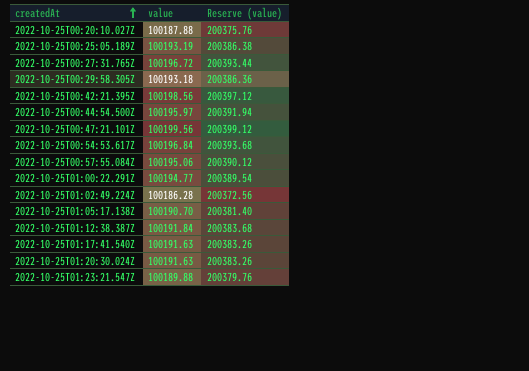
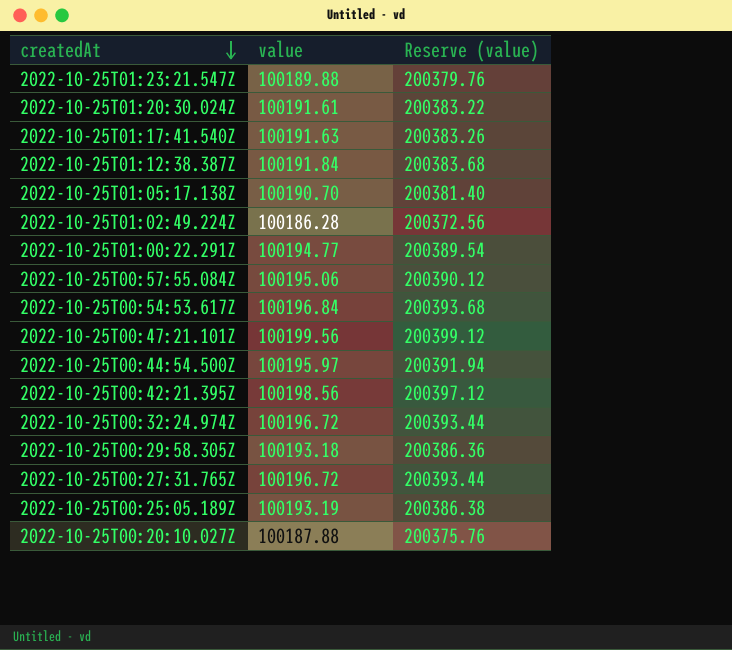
row order: createdAt ascending -> createdAt descending
2022-10-25T01:20:30.024Z | value: 100191.63 -> 100191.61
2022-10-25T01:20:30.024Z | Reserve (value): 200383.26 -> 200383.22
row 2022-10-25T00:32:24.974Z: none -> 100196.72 | 200393.44

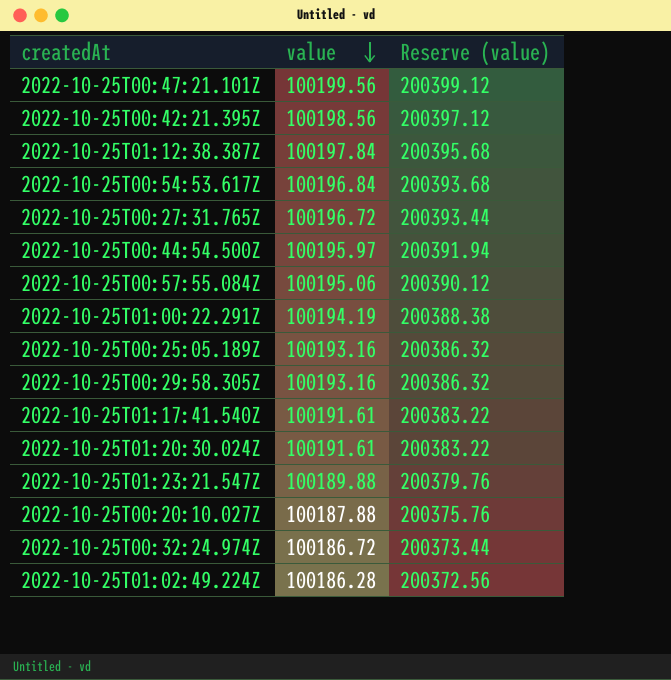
row order: createdAt descending -> value descending
row 2022-10-25T01:05:17.138Z: 100190.70 | 200381.40 -> none
2022-10-25T01:12:38.387Z | value: 100191.84 -> 100197.84
2022-10-25T01:12:38.387Z | Reserve (value): 200383.68 -> 200395.68
2022-10-25T01:00:22.291Z | value: 100194.77 -> 100194.19
2022-10-25T01:00:22.291Z | Reserve (value): 200389.54 -> 200388.38
2022-10-25T00:25:05.189Z | value: 100193.19 -> 100193.16
2022-10-25T00:25:05.189Z | Reserve (value): 200386.38 -> 200386.32
2022-10-25T00:29:58.305Z | value: 100193.18 -> 100193.16
2022-10-25T00:29:58.305Z | Reserve (value): 200386.36 -> 200386.32
2022-10-25T01:17:41.540Z | value: 100191.63 -> 100191.61
2022-10-25T01:17:41.540Z | Reserve (value): 200383.26 -> 200383.22
2022-10-25T00:32:24.974Z | value: 100196.72 -> 100186.72
2022-10-25T00:32:24.974Z | Reserve (value): 200393.44 -> 200373.44

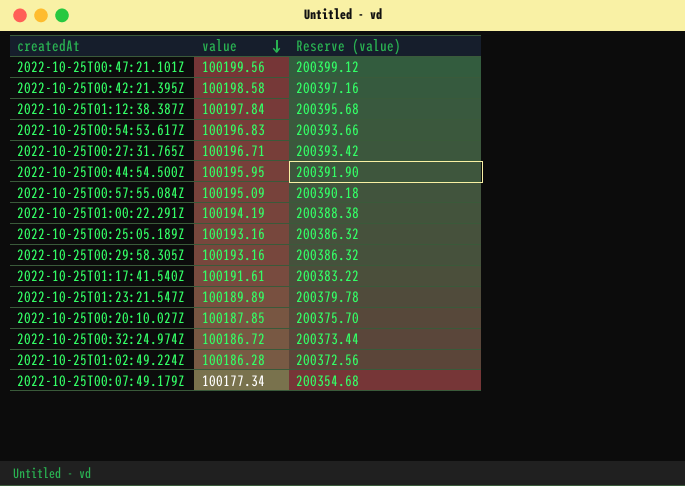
row 2022-10-25T01:20:30.024Z: 100191.61 | 200383.22 -> none
2022-10-25T00:42:21.395Z | value: 100198.56 -> 100198.58
2022-10-25T00:42:21.395Z | Reserve (value): 200397.12 -> 200397.16
2022-10-25T00:54:53.617Z | value: 100196.84 -> 100196.83
2022-10-25T00:54:53.617Z | Reserve (value): 200393.68 -> 200393.66
2022-10-25T00:27:31.765Z | value: 100196.72 -> 100196.71
2022-10-25T00:27:31.765Z | Reserve (value): 200393.44 -> 200393.42
2022-10-25T00:44:54.500Z | value: 100195.97 -> 100195.95
2022-10-25T00:44:54.500Z | Reserve (value): 200391.94 -> 200391.90
2022-10-25T00:57:55.084Z | value: 100195.06 -> 100195.09
2022-10-25T00:57:55.084Z | Reserve (value): 200390.12 -> 200390.18
2022-10-25T01:23:21.547Z | value: 100189.88 -> 100189.89
2022-10-25T01:23:21.547Z | Reserve (value): 200379.76 -> 200379.78
2022-10-25T00:20:10.027Z | value: 100187.88 -> 100187.85
2022-10-25T00:20:10.027Z | Reserve (value): 200375.76 -> 200375.70
row 2022-10-25T00:07:49.179Z: none -> 100177.34 | 200354.68

